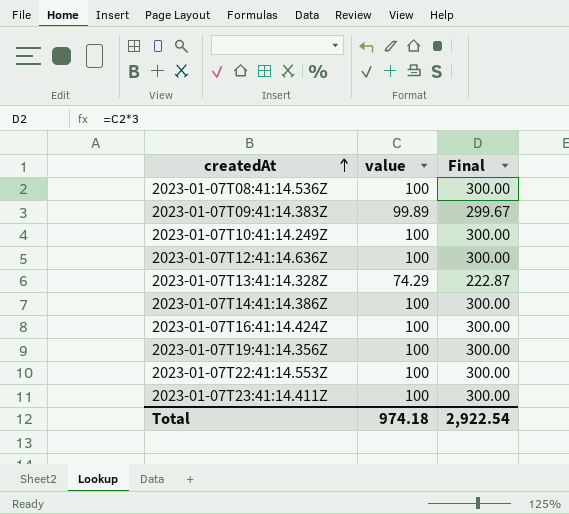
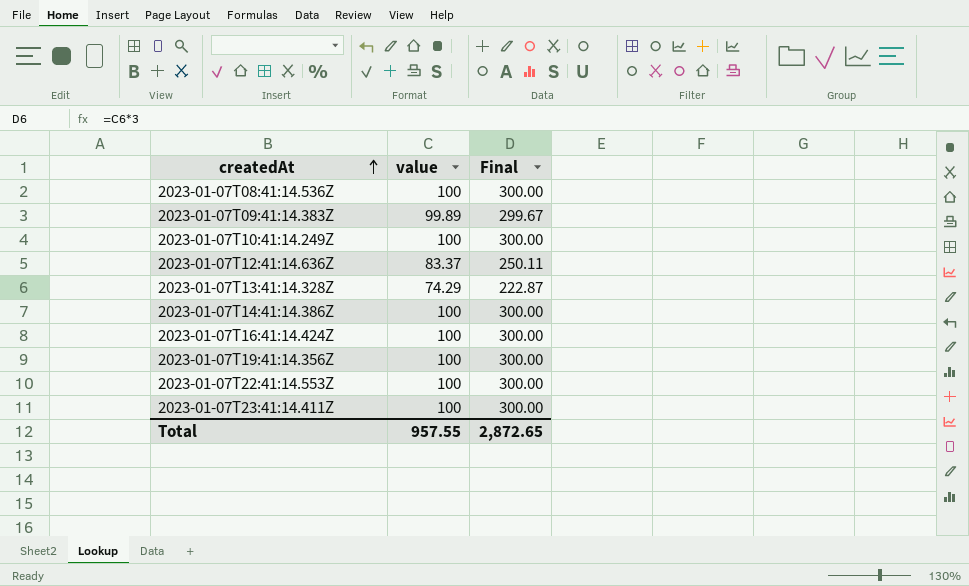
2023-01-07T12:41:14.636Z | value: 100 -> 83.37
2023-01-07T12:41:14.636Z | Final: 300.00 -> 250.11
Total | value: 974.18 -> 957.55
Total | Final: 2,922.54 -> 2,872.65

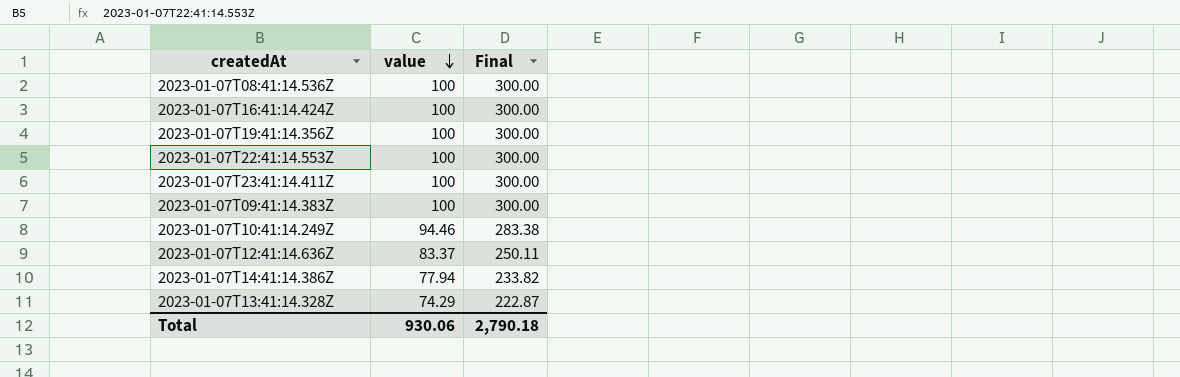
row order: createdAt ascending -> value descending
2023-01-07T09:41:14.383Z | value: 99.89 -> 100
2023-01-07T09:41:14.383Z | Final: 299.67 -> 300.00
2023-01-07T10:41:14.249Z | value: 100 -> 94.46
2023-01-07T10:41:14.249Z | Final: 300.00 -> 283.38
2023-01-07T14:41:14.386Z | value: 100 -> 77.94
2023-01-07T14:41:14.386Z | Final: 300.00 -> 233.82
Total | value: 957.55 -> 930.06
Total | Final: 2,872.65 -> 2,790.18

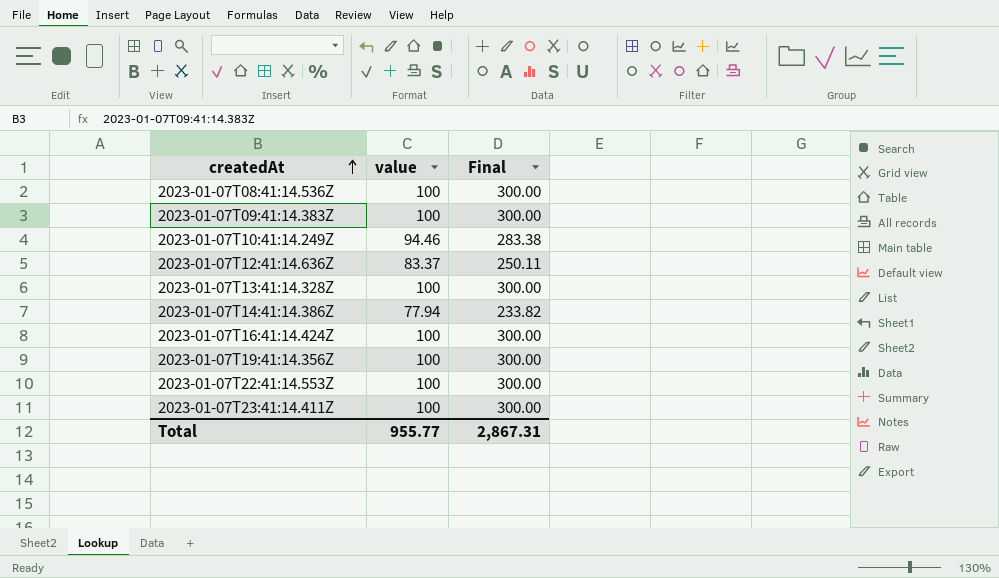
row order: value descending -> createdAt ascending
2023-01-07T13:41:14.328Z | value: 74.29 -> 100
2023-01-07T13:41:14.328Z | Final: 222.87 -> 300.00
Total | value: 930.06 -> 955.77
Total | Final: 2,790.18 -> 2,867.31

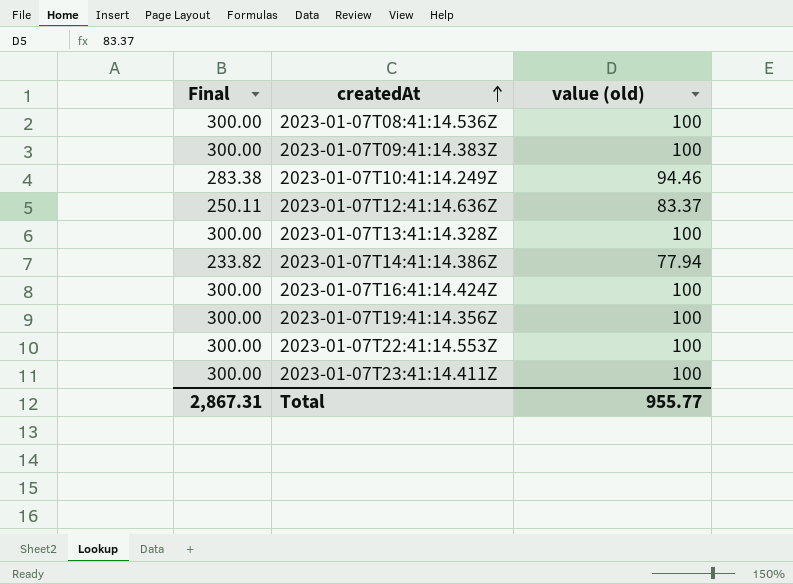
column Final | position: 3 -> 1
column name: value -> value (old)

